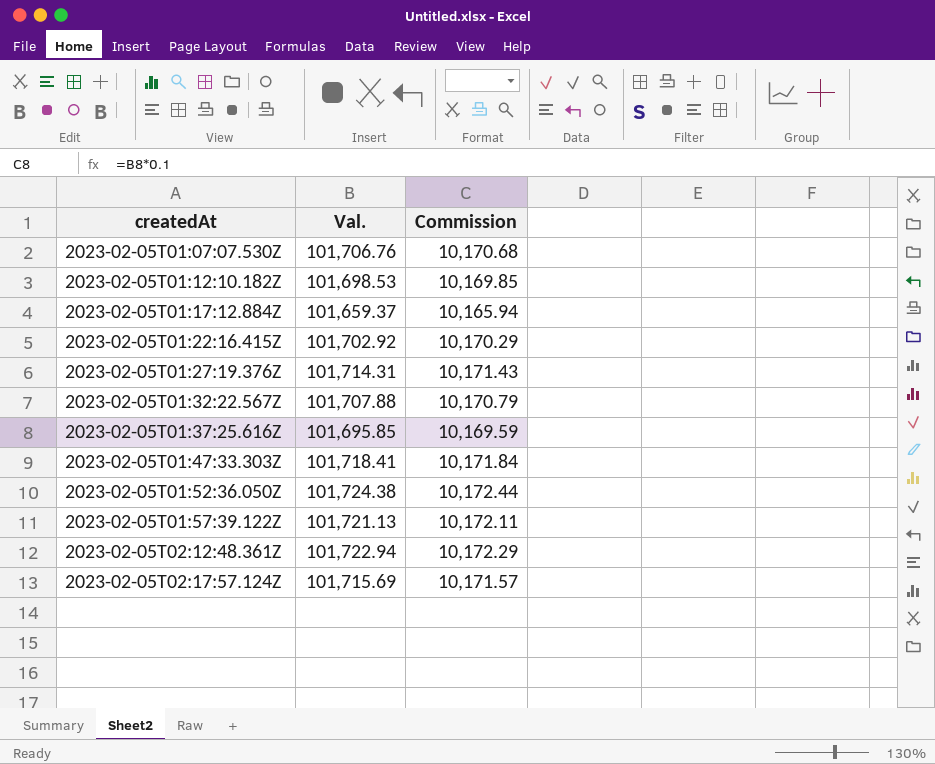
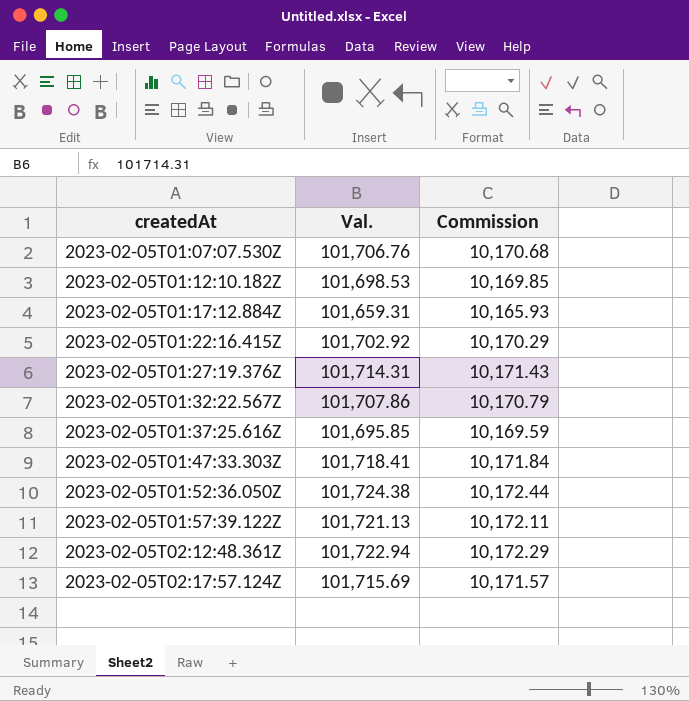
2023-02-05T01:17:12.884Z | Val.: 101,659.37 -> 101,659.31
2023-02-05T01:17:12.884Z | Commission: 10,165.94 -> 10,165.93
2023-02-05T01:32:22.567Z | Val.: 101,707.88 -> 101,707.86

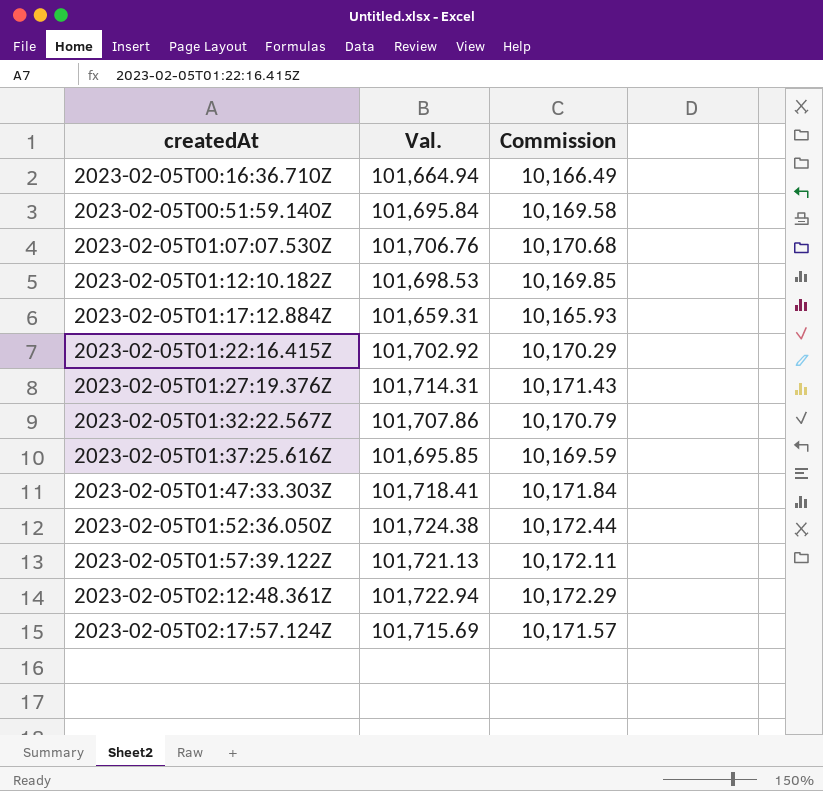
row 2023-02-05T00:16:36.710Z: none -> 101,664.94 | 10,166.49
row 2023-02-05T00:51:59.140Z: none -> 101,695.84 | 10,169.58

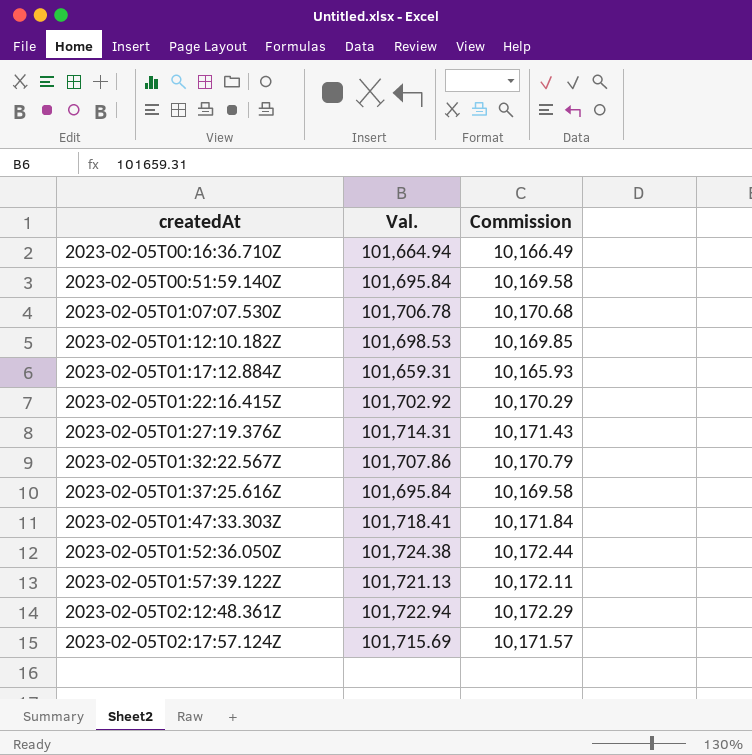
2023-02-05T01:07:07.530Z | Val.: 101,706.76 -> 101,706.78
2023-02-05T01:37:25.616Z | Val.: 101,695.85 -> 101,695.84
2023-02-05T01:37:25.616Z | Commission: 10,169.59 -> 10,169.58

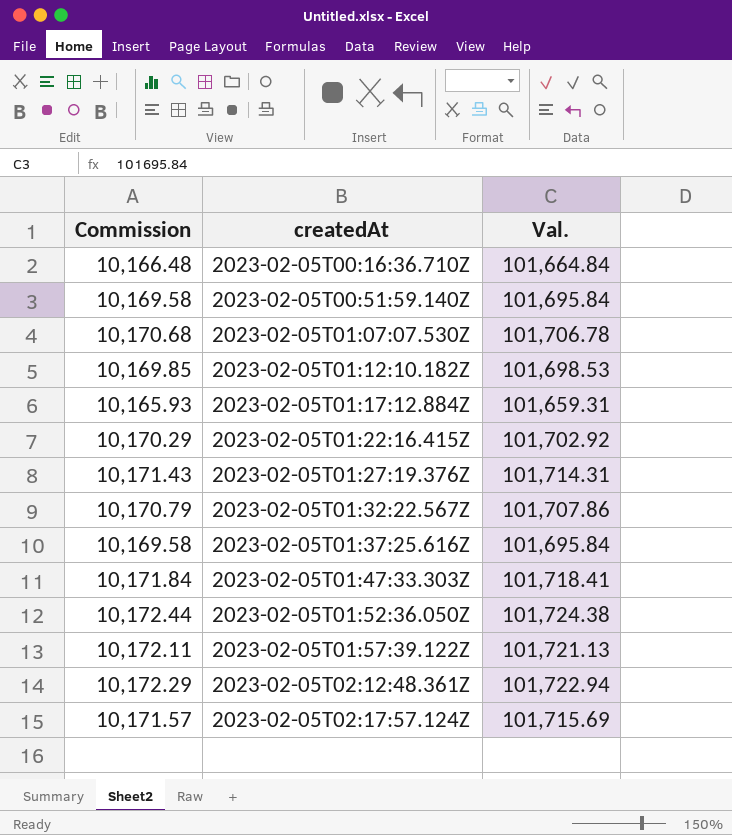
column Commission | position: 3 -> 1
2023-02-05T00:16:36.710Z | Commission: 10,166.49 -> 10,166.48
2023-02-05T00:16:36.710Z | Val.: 101,664.94 -> 101,664.84

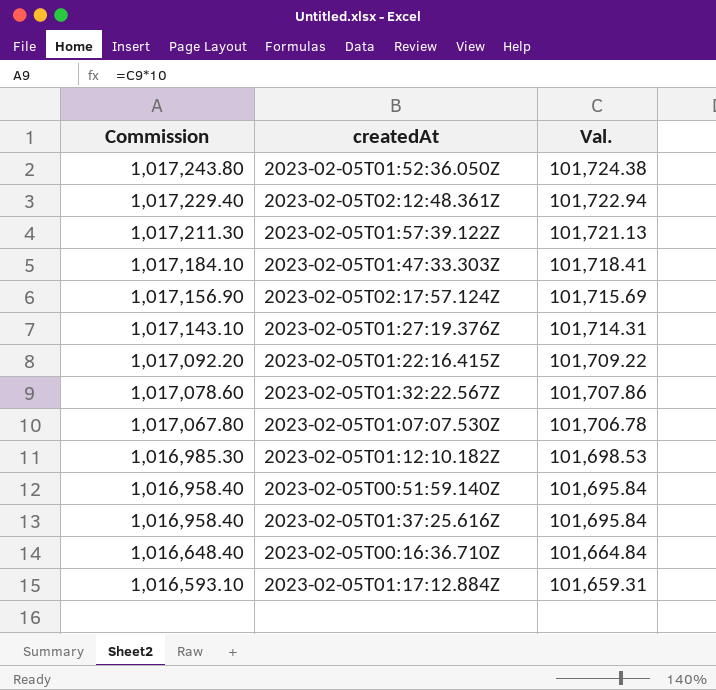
row order: createdAt ascending -> Commission descending
column Commission | formula: [Val.] * 0.1 -> [Val.] * 10
2023-02-05T01:22:16.415Z | Val.: 101,702.92 -> 101,709.22

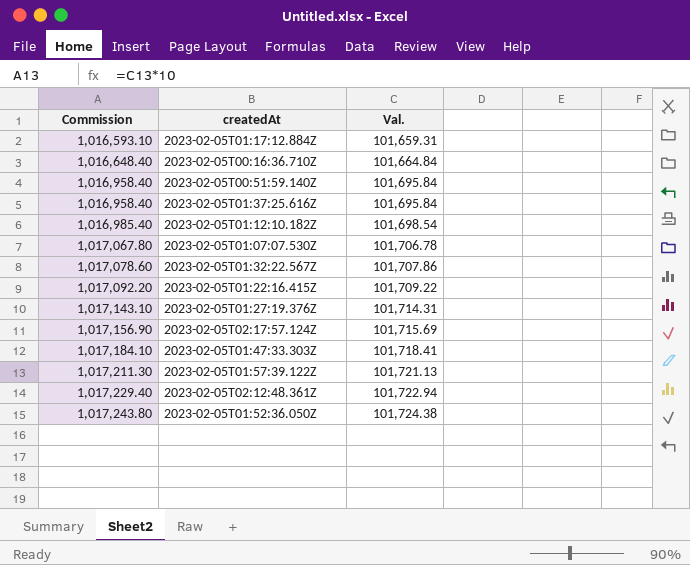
row order: Commission descending -> Commission ascending
2023-02-05T01:12:10.182Z | Commission: 1,016,985.30 -> 1,016,985.40
2023-02-05T01:12:10.182Z | Val.: 101,698.53 -> 101,698.54

